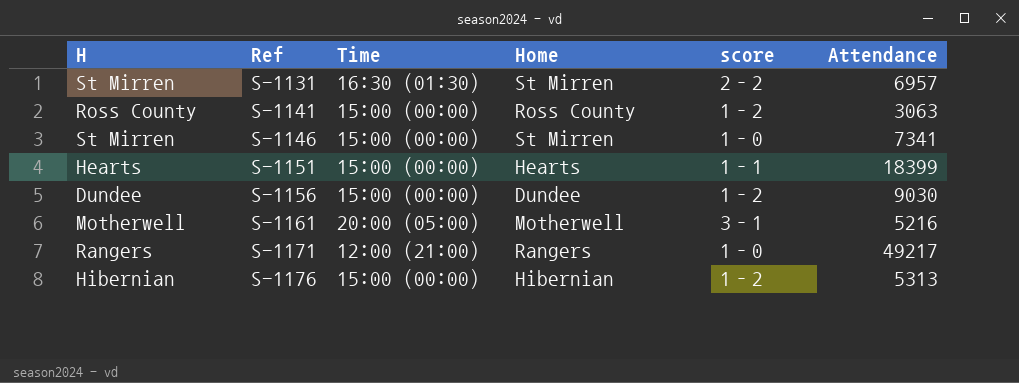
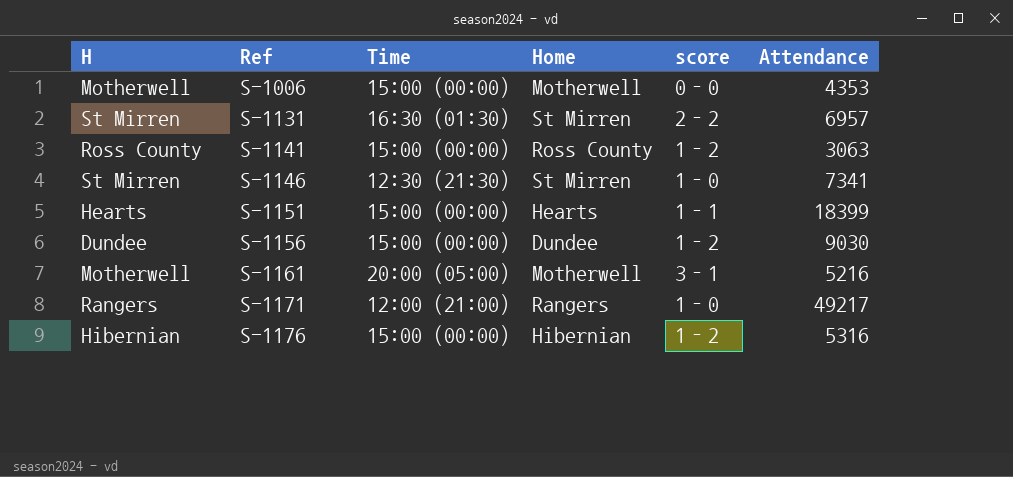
row S-1006: none -> Motherwell | 15:00 (00:00) | Motherwell | 0–0 | 4353
S-1146 | Time: 15:00 (00:00) -> 12:30 (21:30)
S-1176 | Attendance: 5313 -> 5316

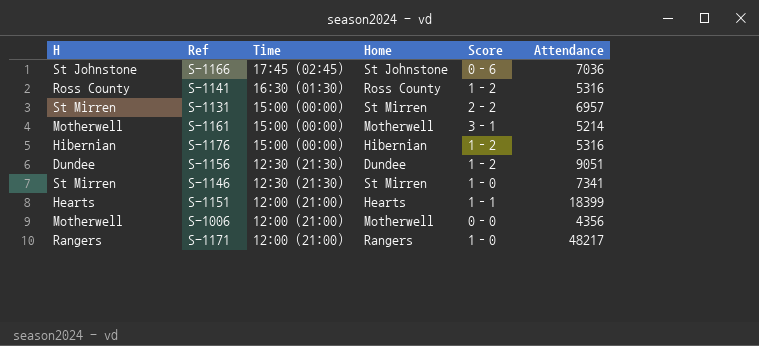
row order: Ref ascending -> Time descending
column name: score -> Score
row S-1166: none -> St Johnstone | 17:45 (02:45) | St Johnstone | 0–6 | 7036
S-1141 | Time: 15:00 (00:00) -> 16:30 (01:30)
S-1141 | Attendance: 3063 -> 5316
S-1131 | Time: 16:30 (01:30) -> 15:00 (00:00)
S-1161 | Time: 20:00 (05:00) -> 15:00 (00:00)
S-1161 | Attendance: 5216 -> 5214
S-1156 | Time: 15:00 (00:00) -> 12:30 (21:30)
S-1156 | Attendance: 9030 -> 9051
S-1151 | Time: 15:00 (00:00) -> 12:00 (21:00)
S-1006 | Time: 15:00 (00:00) -> 12:00 (21:00)
S-1006 | Attendance: 4353 -> 4356
S-1171 | Attendance: 49217 -> 48217

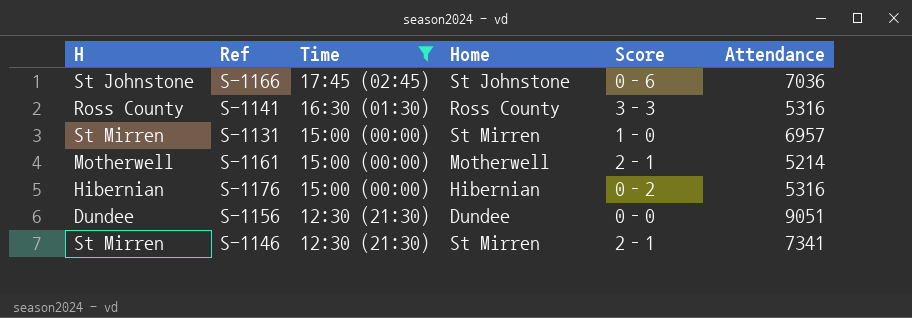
filter: none -> Time != 12:00 (21:00)
S-1141 | Score: 1–2 -> 3–3
S-1131 | Score: 2–2 -> 1–0
S-1161 | Score: 3–1 -> 2–1
S-1176 | Score: 1–2 -> 0–2
S-1156 | Score: 1–2 -> 0–0
S-1146 | Score: 1–0 -> 2–1

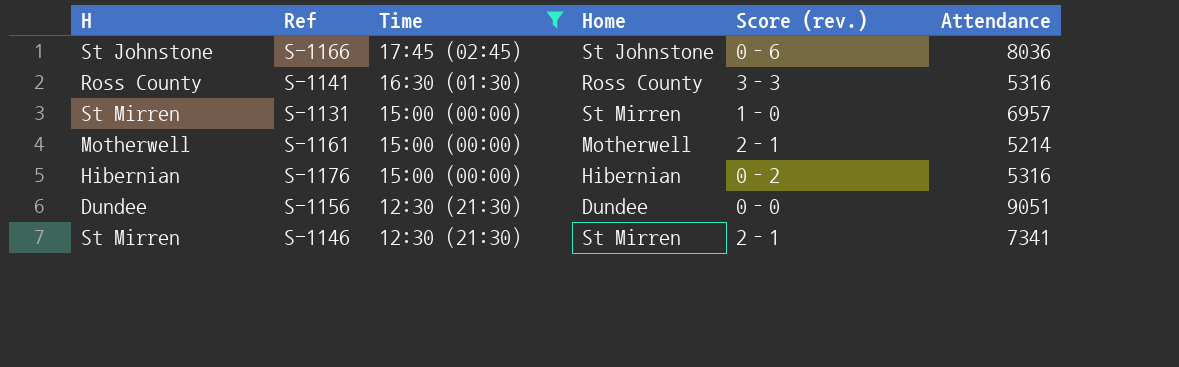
column name: Score -> Score (rev.)
S-1166 | Attendance: 7036 -> 8036

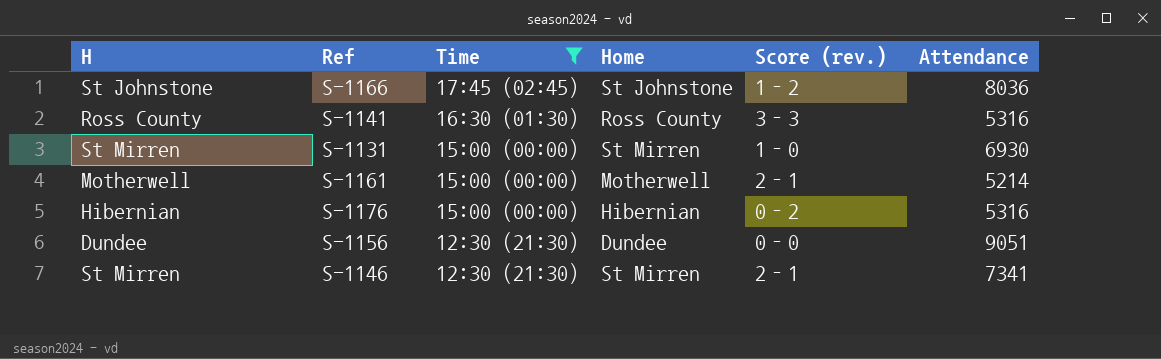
S-1166 | Score (rev.): 0–6 -> 1–2
S-1131 | Attendance: 6957 -> 6930

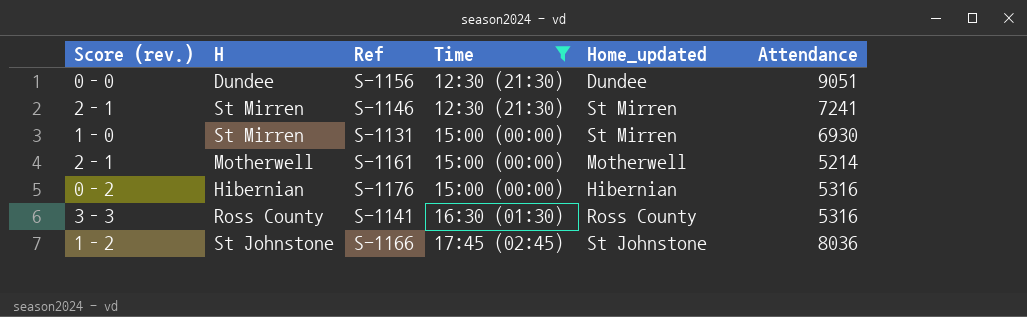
row order: Time descending -> Time ascending
column Score (rev.) | position: 5 -> 1
column name: Home -> Home_updated
S-1146 | Attendance: 7341 -> 7241

